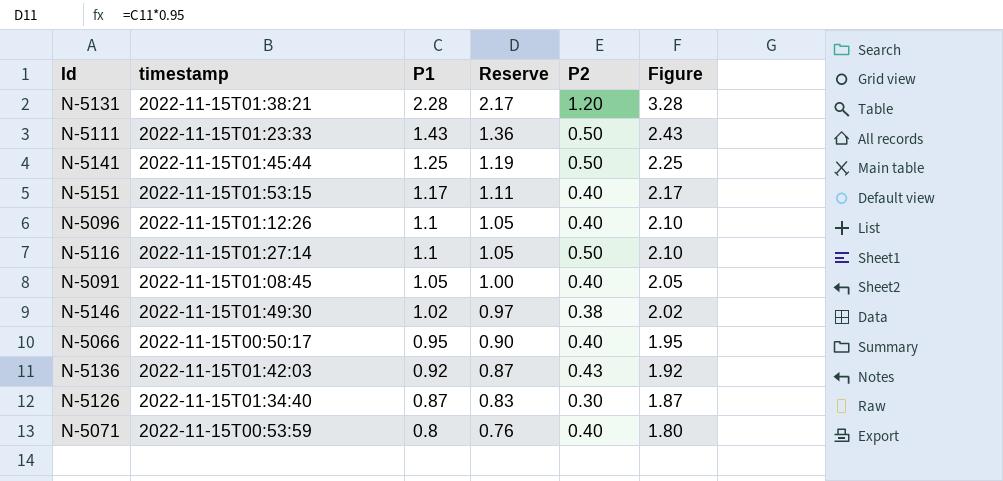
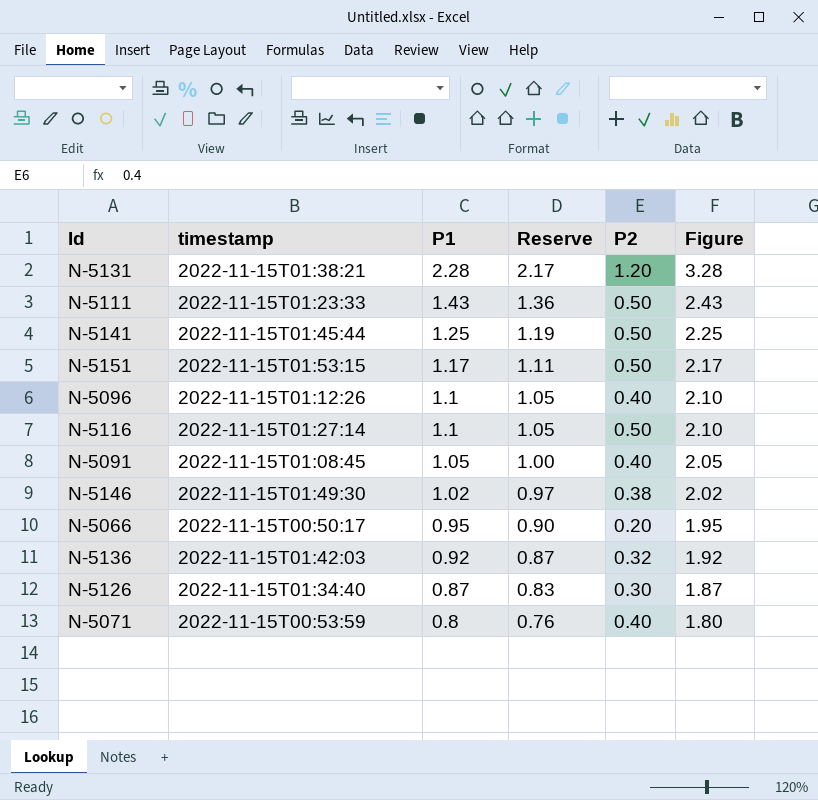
N-5151 | P2: 0.40 -> 0.50
N-5066 | P2: 0.40 -> 0.20
N-5136 | P2: 0.43 -> 0.32

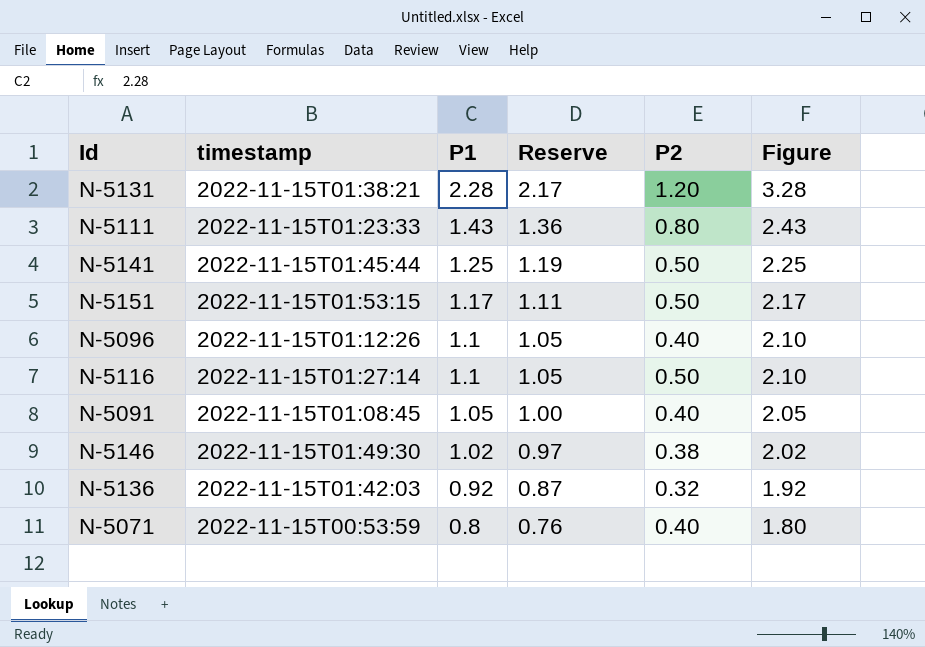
row N-5066: 2022-11-15T00:50:17 | 0.95 | 0.90 | 0.20 | 1.95 -> none
row N-5126: 2022-11-15T01:34:40 | 0.87 | 0.83 | 0.30 | 1.87 -> none
N-5111 | P2: 0.50 -> 0.80

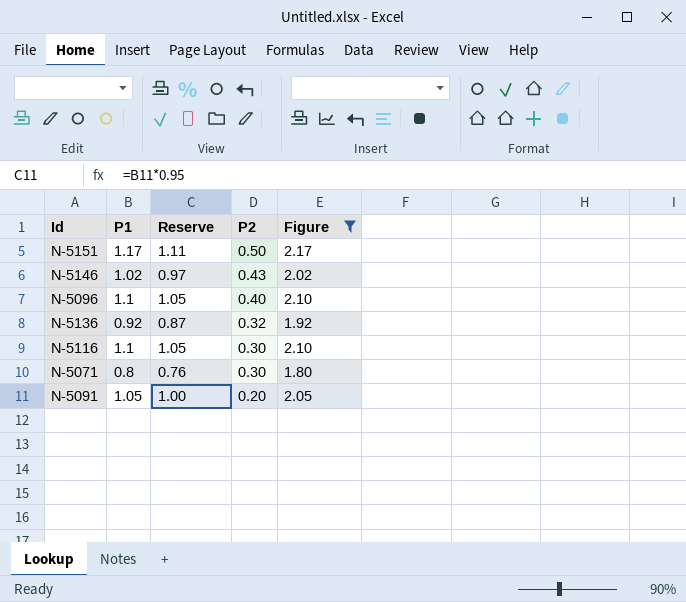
filter: none -> Figure <= 2.17
row order: P1 descending -> P2 descending
column timestamp | position: 2 -> none
N-5146 | P2: 0.38 -> 0.43
N-5116 | P2: 0.50 -> 0.30
N-5071 | P2: 0.40 -> 0.30
N-5091 | P2: 0.40 -> 0.20

